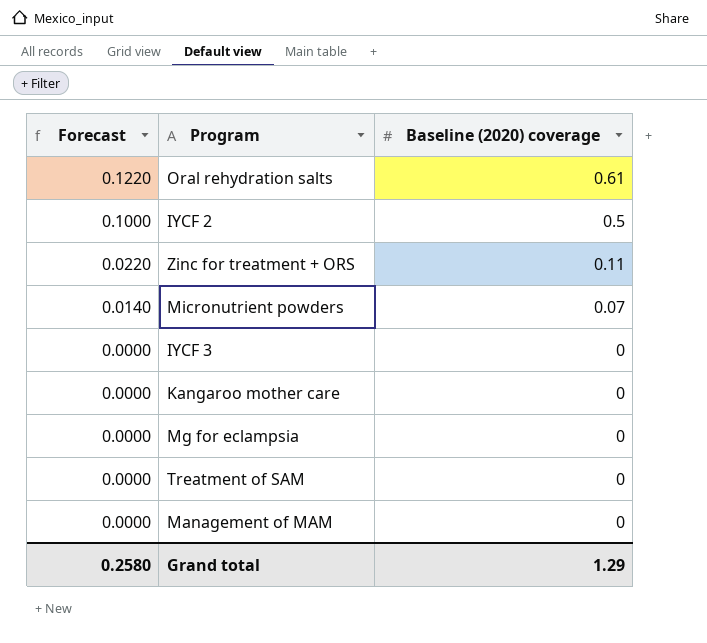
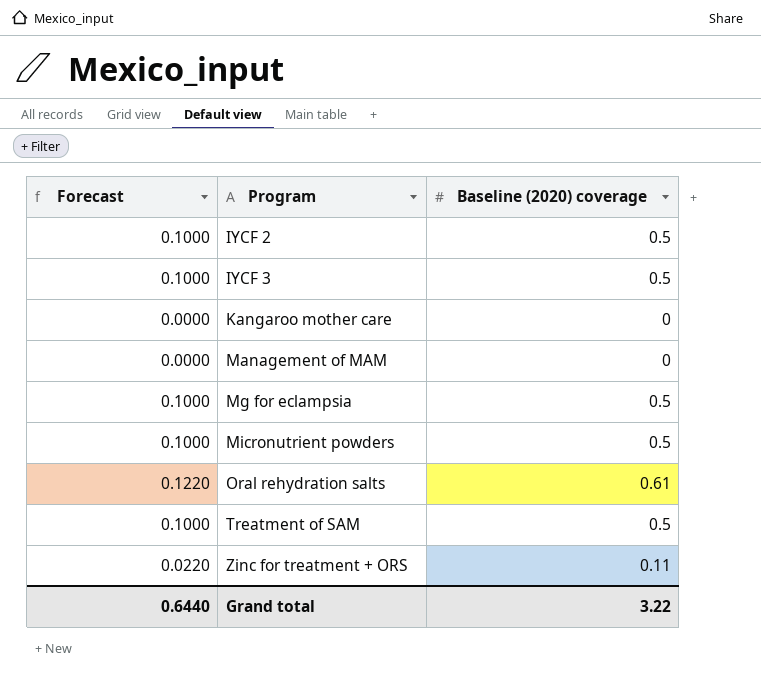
row order: Forecast descending -> Program ascending
IYCF 3 | Forecast: 0.0000 -> 0.1000
IYCF 3 | Baseline (2020) coverage: 0 -> 0.5
Mg for eclampsia | Forecast: 0.0000 -> 0.1000
Mg for eclampsia | Baseline (2020) coverage: 0 -> 0.5
Micronutrient powders | Forecast: 0.0140 -> 0.1000
Micronutrient powders | Baseline (2020) coverage: 0.07 -> 0.5
Treatment of SAM | Forecast: 0.0000 -> 0.1000
Treatment of SAM | Baseline (2020) coverage: 0 -> 0.5
Grand total | Forecast: 0.2580 -> 0.6440
Grand total | Baseline (2020) coverage: 1.29 -> 3.22

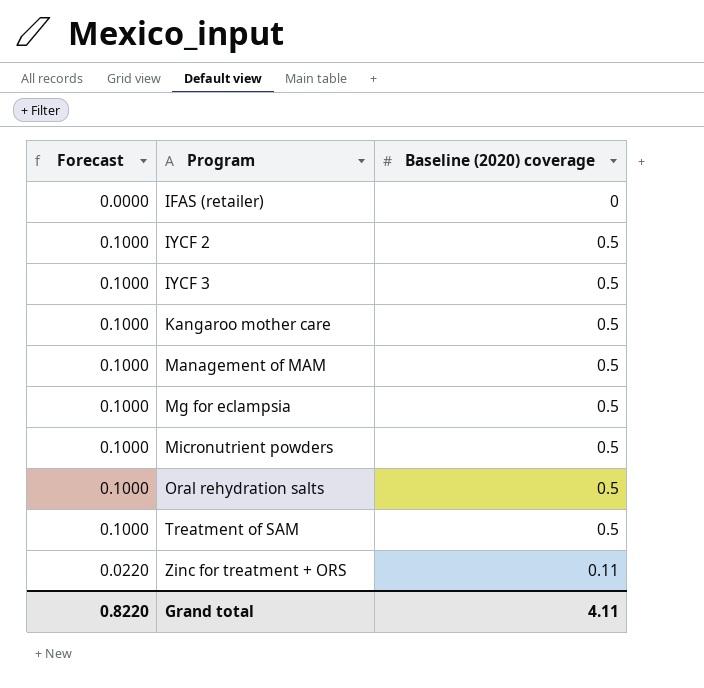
row IFAS (retailer): none -> 0.0000 | 0
Kangaroo mother care | Forecast: 0.0000 -> 0.1000
Kangaroo mother care | Baseline (2020) coverage: 0 -> 0.5
Management of MAM | Forecast: 0.0000 -> 0.1000
Management of MAM | Baseline (2020) coverage: 0 -> 0.5
Oral rehydration salts | Forecast: 0.1220 -> 0.1000
Oral rehydration salts | Baseline (2020) coverage: 0.61 -> 0.5
Grand total | Forecast: 0.6440 -> 0.8220
Grand total | Baseline (2020) coverage: 3.22 -> 4.11

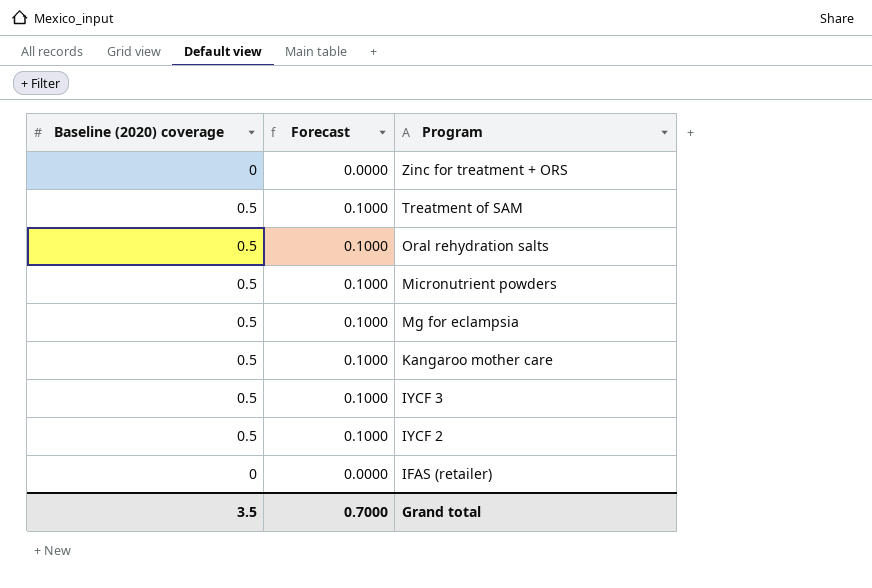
row order: Program ascending -> Program descending
column Baseline (2020) coverage | position: 3 -> 1
row Management of MAM: 0.1000 | 0.5 -> none
Zinc for treatment + ORS | Baseline (2020) coverage: 0.11 -> 0
Zinc for treatment + ORS | Forecast: 0.0220 -> 0.0000
Grand total | Baseline (2020) coverage: 4.11 -> 3.5
Grand total | Forecast: 0.8220 -> 0.7000

